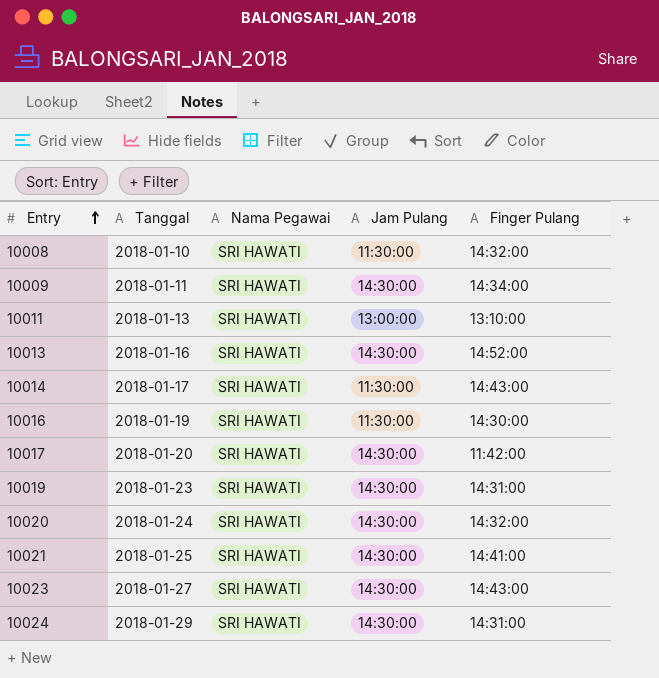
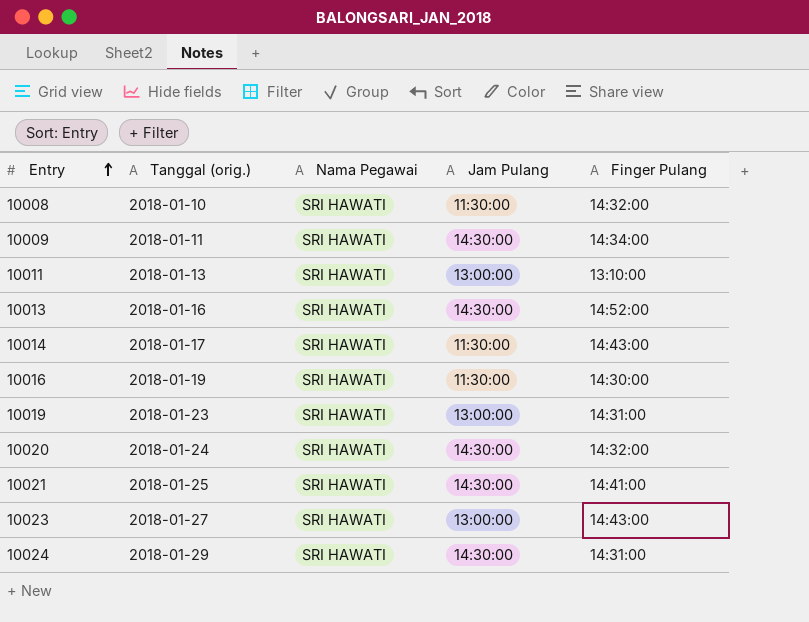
column name: Tanggal -> Tanggal (orig.)
row 10017: 2018-01-20 | SRI HAWATI | 14:30:00 | 11:42:00 -> none
10019 | Jam Pulang: 14:30:00 -> 13:00:00
10023 | Jam Pulang: 14:30:00 -> 13:00:00

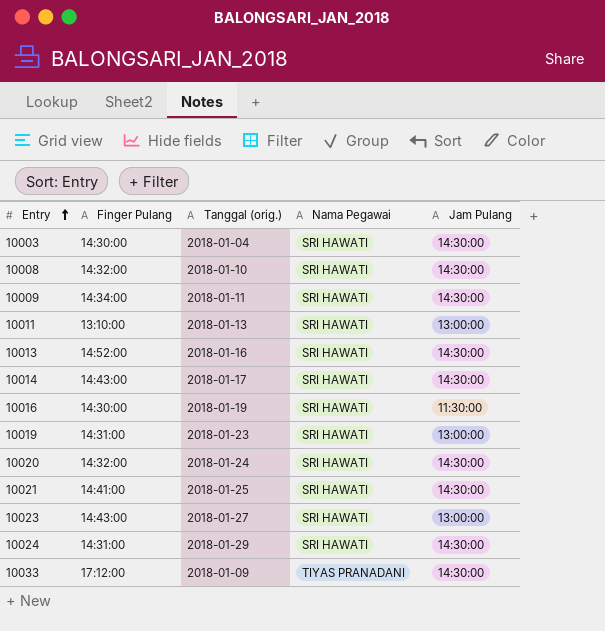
column Finger Pulang | position: 5 -> 2
row 10003: none -> 14:30:00 | 2018-01-04 | SRI HAWATI | 14:30:00
10008 | Jam Pulang: 11:30:00 -> 14:30:00
10014 | Jam Pulang: 11:30:00 -> 14:30:00
row 10033: none -> 17:12:00 | 2018-01-09 | TIYAS PRANADANI | 14:30:00

